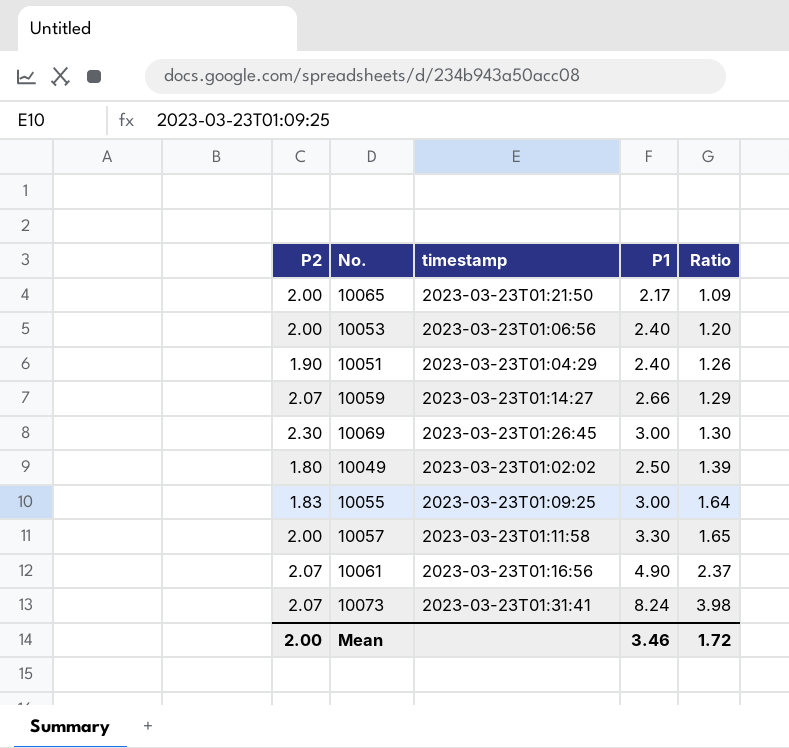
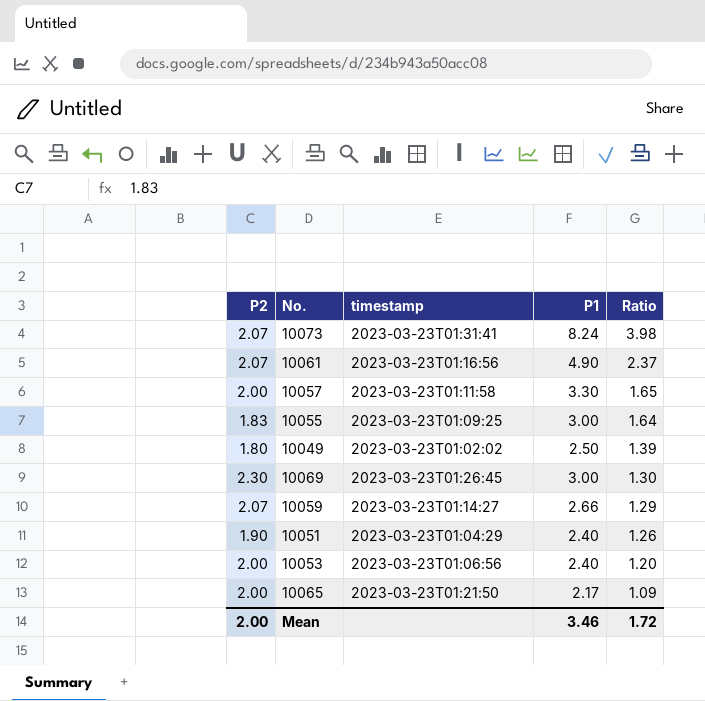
row order: Ratio ascending -> Ratio descending

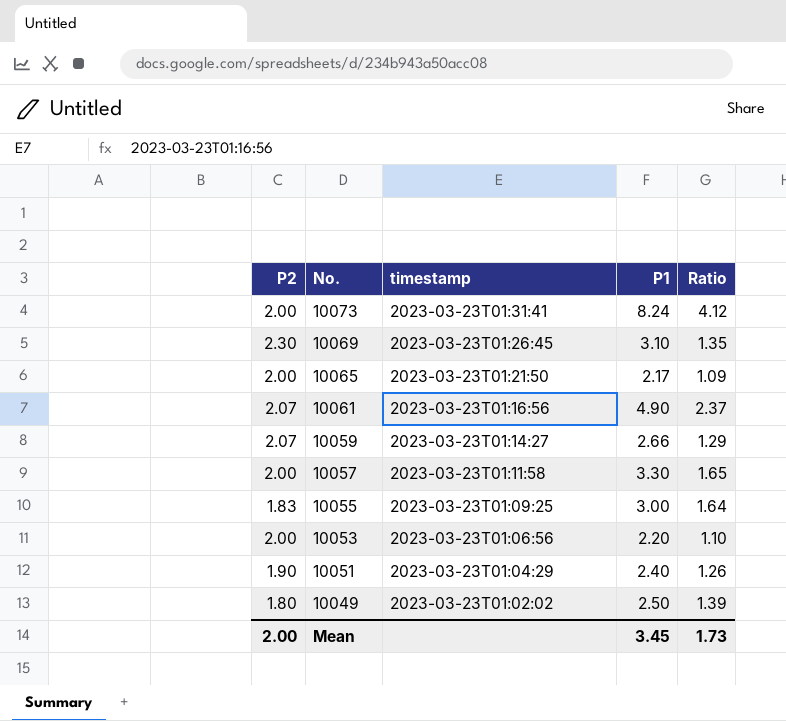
row order: Ratio descending -> No. descending
10073 | P2: 2.07 -> 2.00
10073 | Ratio: 3.98 -> 4.12
10069 | P1: 3.00 -> 3.10
10069 | Ratio: 1.30 -> 1.35
10053 | P1: 2.40 -> 2.20
10053 | Ratio: 1.20 -> 1.10
Mean | P1: 3.46 -> 3.45
Mean | Ratio: 1.72 -> 1.73

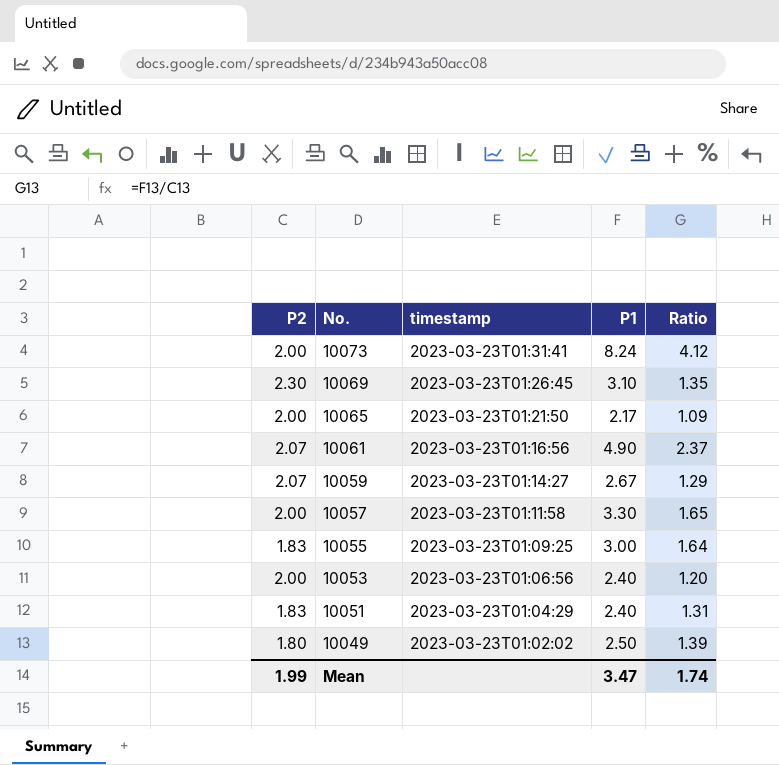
10059 | P1: 2.66 -> 2.67
10053 | P1: 2.20 -> 2.40
10053 | Ratio: 1.10 -> 1.20
10051 | P2: 1.90 -> 1.83
10051 | Ratio: 1.26 -> 1.31
Mean | P2: 2.00 -> 1.99
Mean | P1: 3.45 -> 3.47
Mean | Ratio: 1.73 -> 1.74

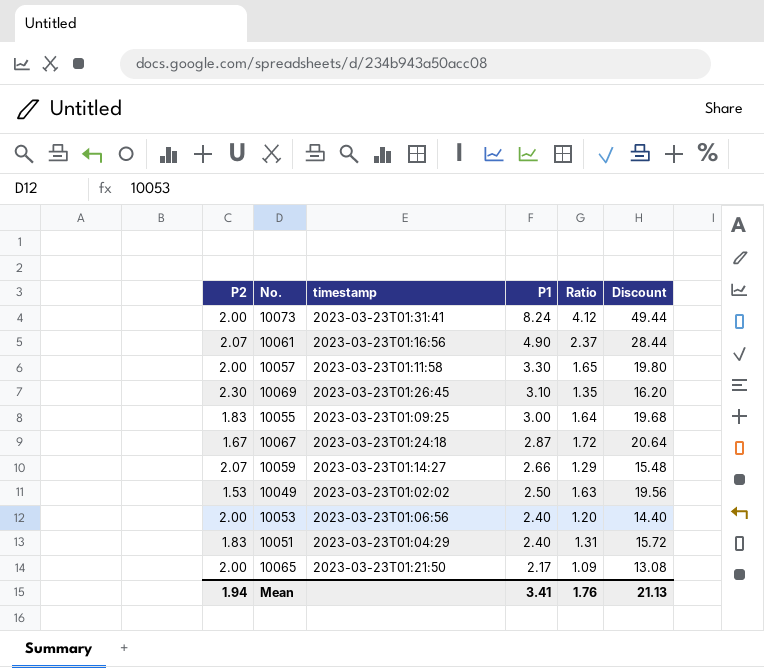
row order: No. descending -> P1 descending
column Discount | formula: none -> [Ratio] * 12
row 10067: none -> 1.67 | 2023-03-23T01:24:18 | 2.87 | 1.72 | 20.64
10059 | P1: 2.67 -> 2.66
10049 | P2: 1.80 -> 1.53
10049 | Ratio: 1.39 -> 1.63
Mean | P2: 1.99 -> 1.94
Mean | P1: 3.47 -> 3.41
Mean | Ratio: 1.74 -> 1.76

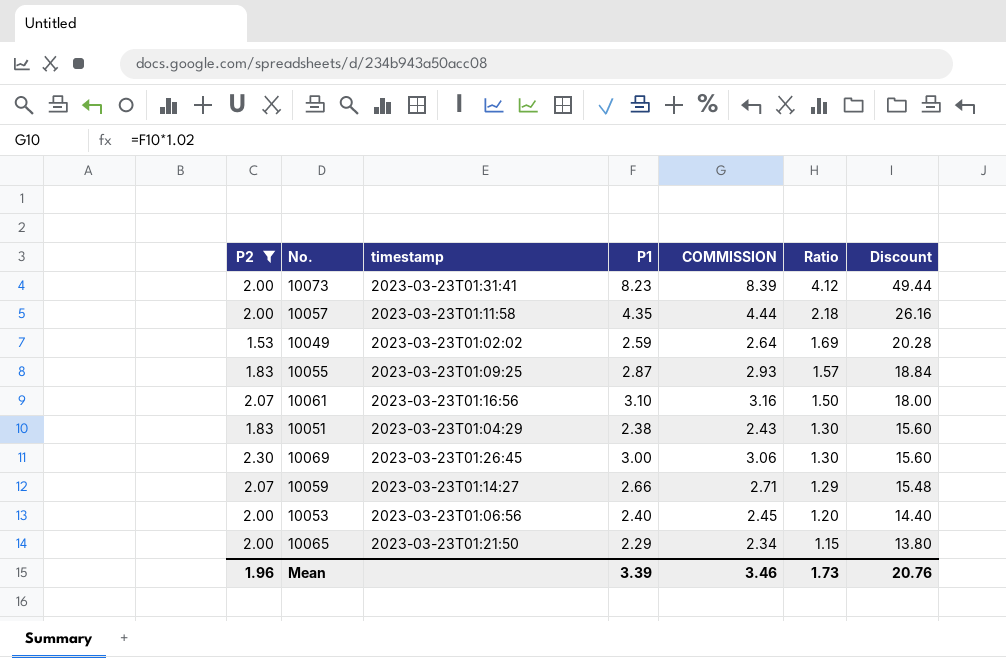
filter: none -> P2 != 1.67
row order: P1 descending -> Ratio descending
column COMMISSION | formula: none -> [P1] * 1.02
10073 | P1: 8.24 -> 8.23
10057 | P1: 3.30 -> 4.35
10057 | Ratio: 1.65 -> 2.18
10057 | Discount: 19.80 -> 26.16
10049 | P1: 2.50 -> 2.59
10049 | Ratio: 1.63 -> 1.69
10049 | Discount: 19.56 -> 20.28
10055 | P1: 3.00 -> 2.87
10055 | Ratio: 1.64 -> 1.57
10055 | Discount: 19.68 -> 18.84
10061 | P1: 4.90 -> 3.10
10061 | Ratio: 2.37 -> 1.50
10061 | Discount: 28.44 -> 18.00
10051 | P1: 2.40 -> 2.38
10051 | Ratio: 1.31 -> 1.30
10051 | Discount: 15.72 -> 15.60
10069 | P1: 3.10 -> 3.00
10069 | Ratio: 1.35 -> 1.30
10069 | Discount: 16.20 -> 15.60
10065 | P1: 2.17 -> 2.29
10065 | Ratio: 1.09 -> 1.15
10065 | Discount: 13.08 -> 13.80
Mean | P2: 1.94 -> 1.96
Mean | P1: 3.41 -> 3.39
Mean | Ratio: 1.76 -> 1.73
Mean | Discount: 21.13 -> 20.76

